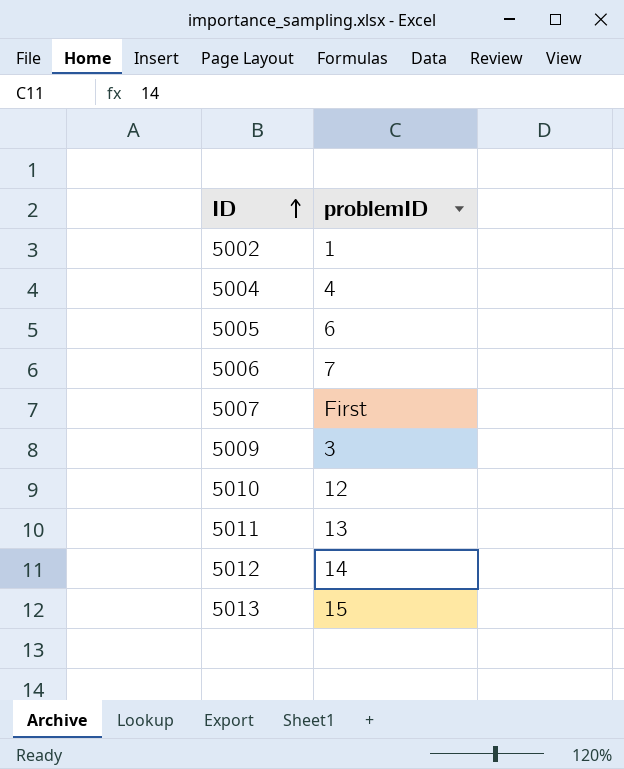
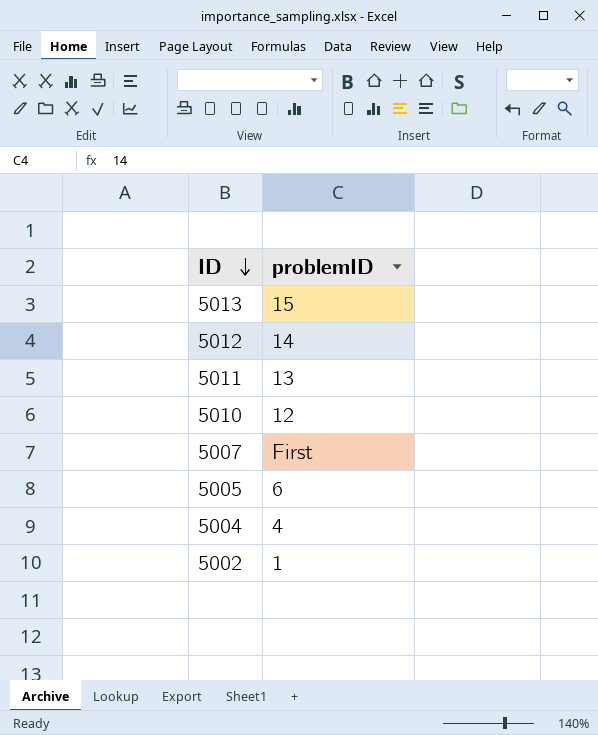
row order: ID ascending -> ID descending
row 5006: 7 -> none
row 5009: 3 -> none

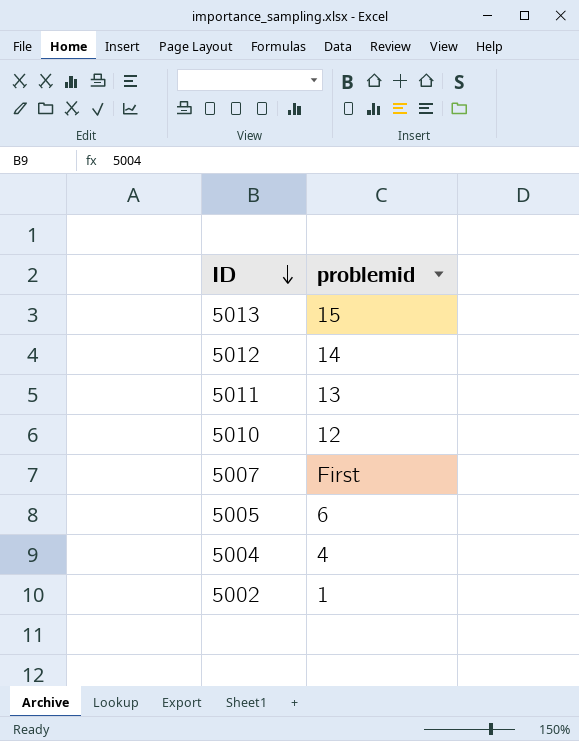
column name: problemID -> problemid

